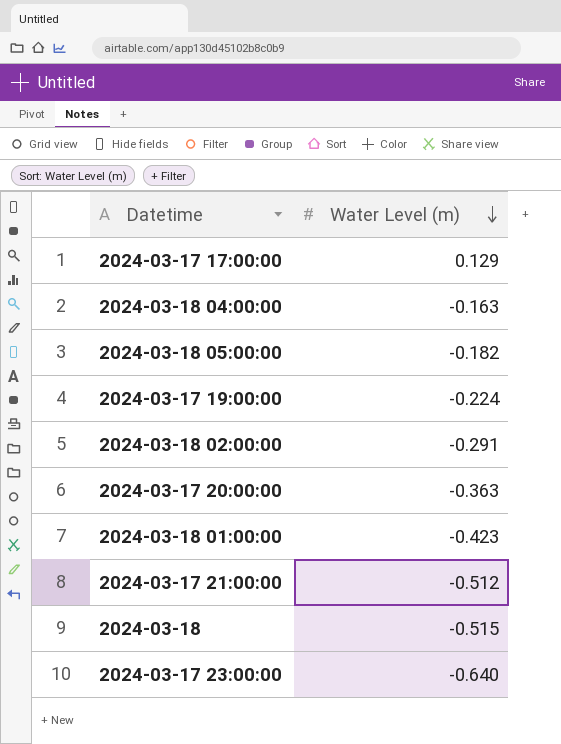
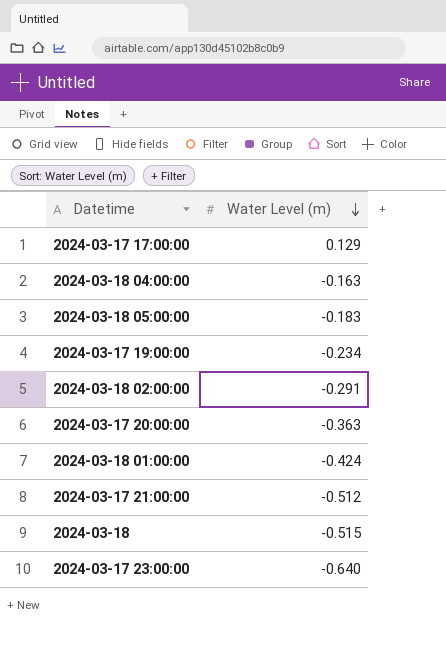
2024-03-18 05:00:00 | Water Level (m): -0.182 -> -0.183
2024-03-17 19:00:00 | Water Level (m): -0.224 -> -0.234
2024-03-18 01:00:00 | Water Level (m): -0.423 -> -0.424

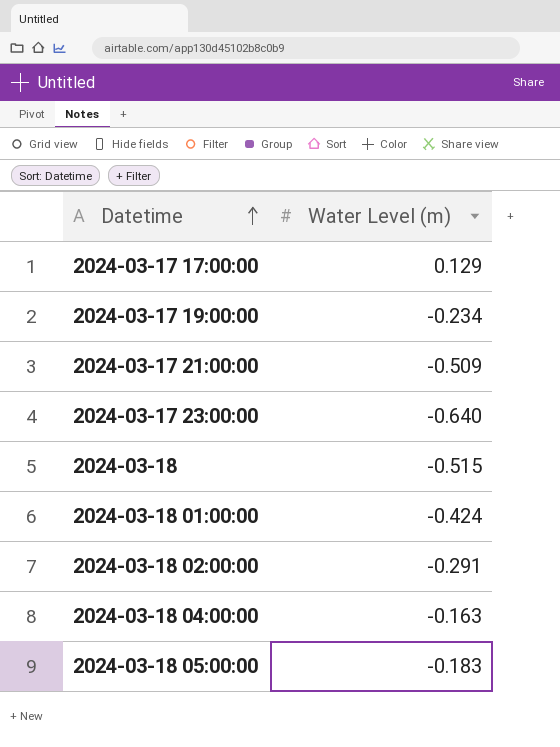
row order: Water Level (m) descending -> Datetime ascending
row 2024-03-17 20:00:00: -0.363 -> none
2024-03-17 21:00:00 | Water Level (m): -0.512 -> -0.509

